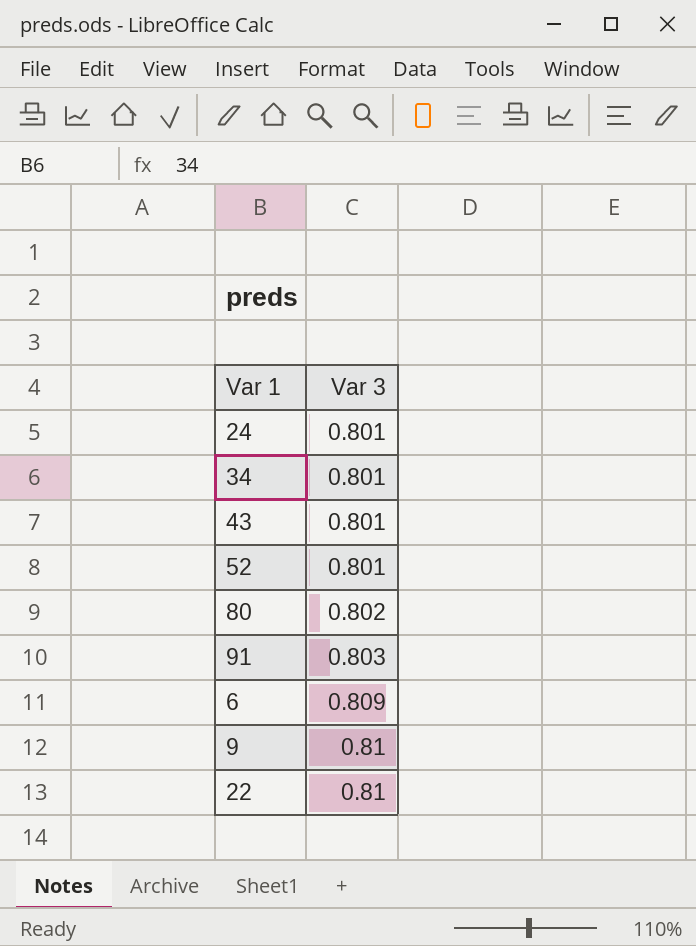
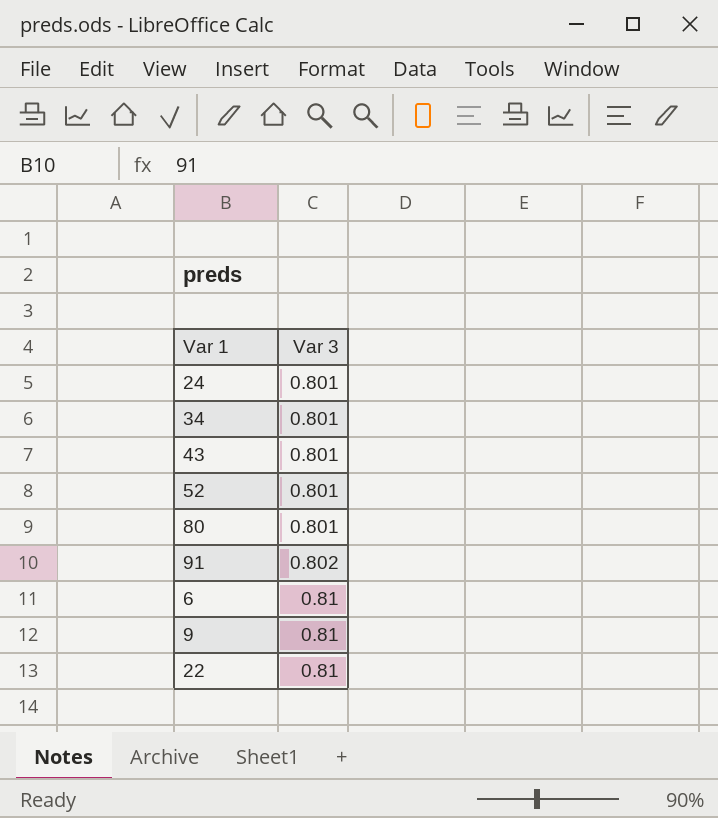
80 | Var 3: 0.802 -> 0.801
91 | Var 3: 0.803 -> 0.802
6 | Var 3: 0.809 -> 0.81

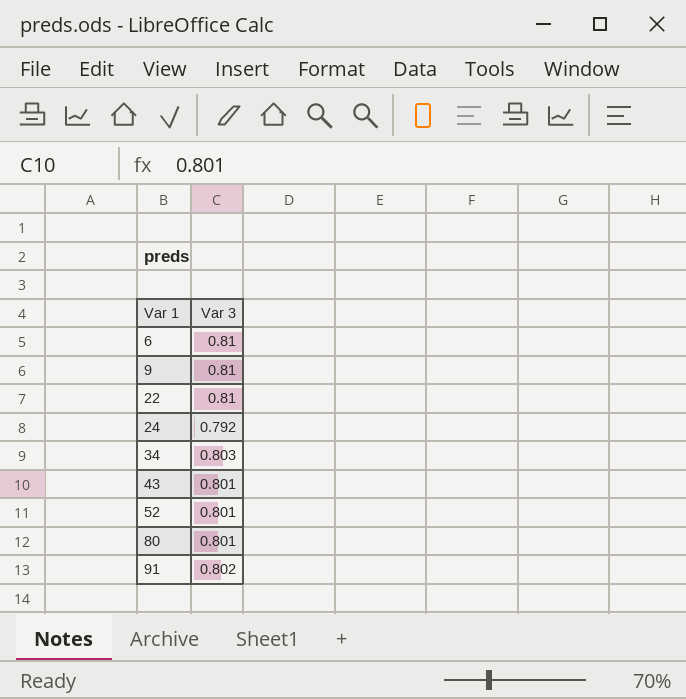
row order: Var 3 ascending -> Var 1 ascending
24 | Var 3: 0.801 -> 0.792
34 | Var 3: 0.801 -> 0.803

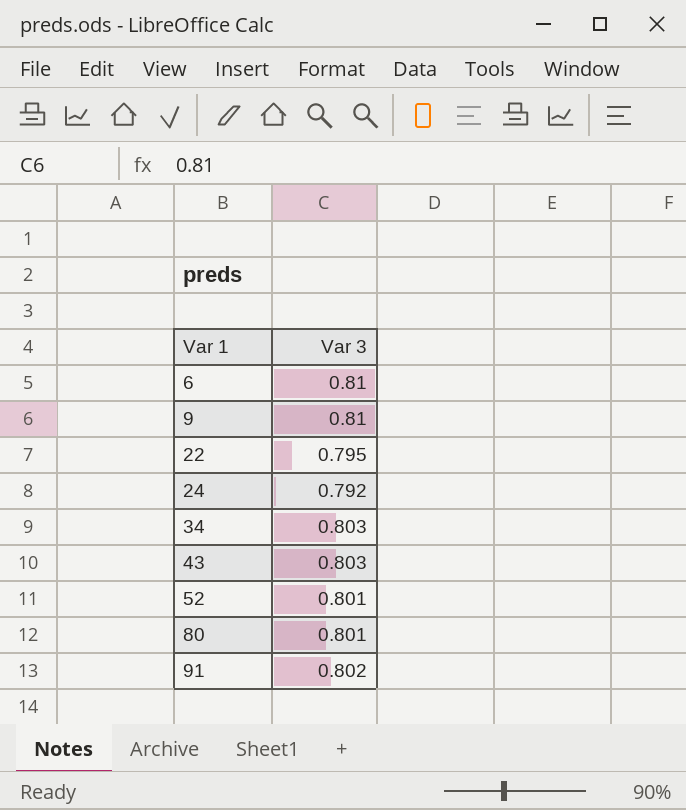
22 | Var 3: 0.81 -> 0.795
43 | Var 3: 0.801 -> 0.803

